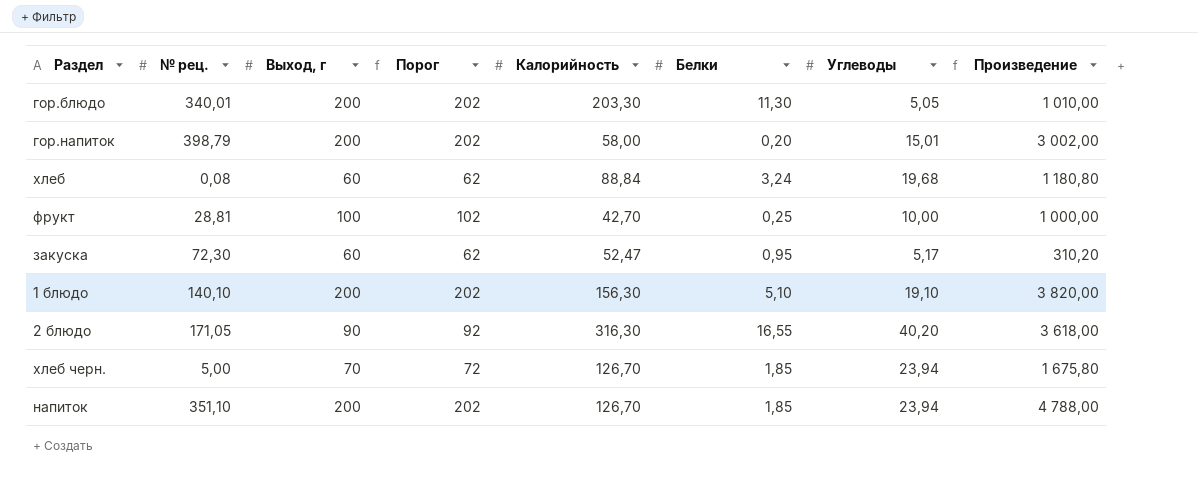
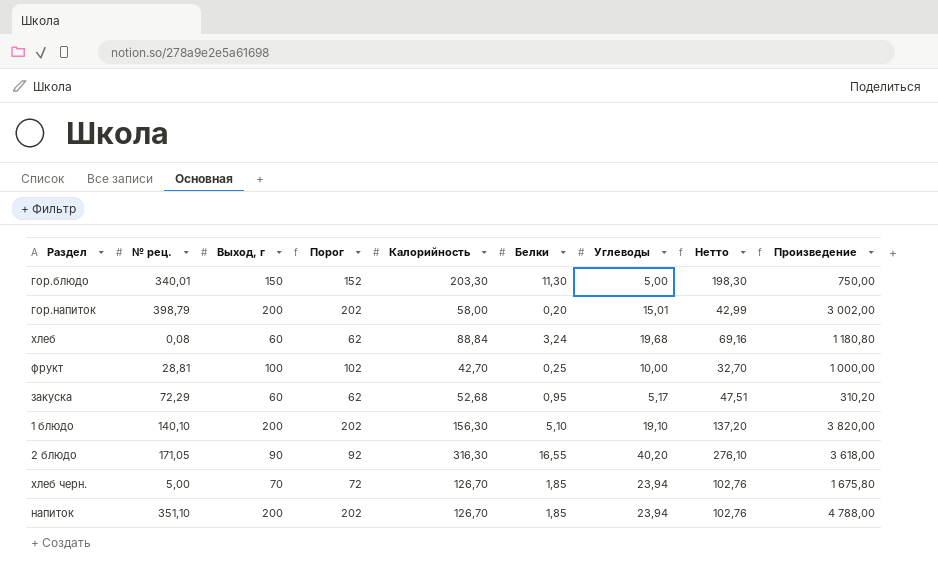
column Нетто | formula: none -> [Калорийность] - [Углеводы]
гор.блюдо | Выход, г: 200 -> 150
гор.блюдо | Порог: 202 -> 152
гор.блюдо | Углеводы: 5,05 -> 5,00
гор.блюдо | Произведение: 1 010,00 -> 750,00
закуска | № рец.: 72,30 -> 72,29
закуска | Калорийность: 52,47 -> 52,68

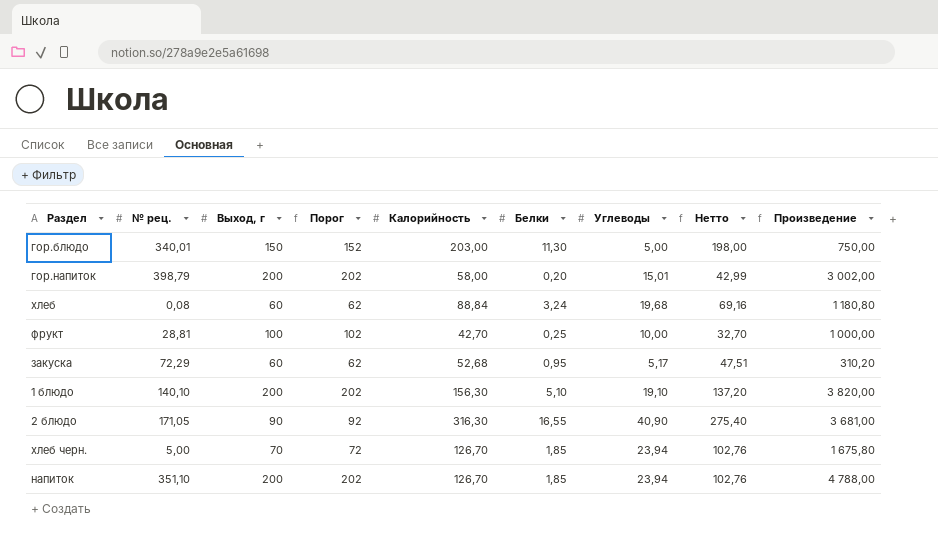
гор.блюдо | Калорийность: 203,30 -> 203,00
гор.блюдо | Нетто: 198,30 -> 198,00
2 блюдо | Углеводы: 40,20 -> 40,90
2 блюдо | Нетто: 276,10 -> 275,40
2 блюдо | Произведение: 3 618,00 -> 3 681,00

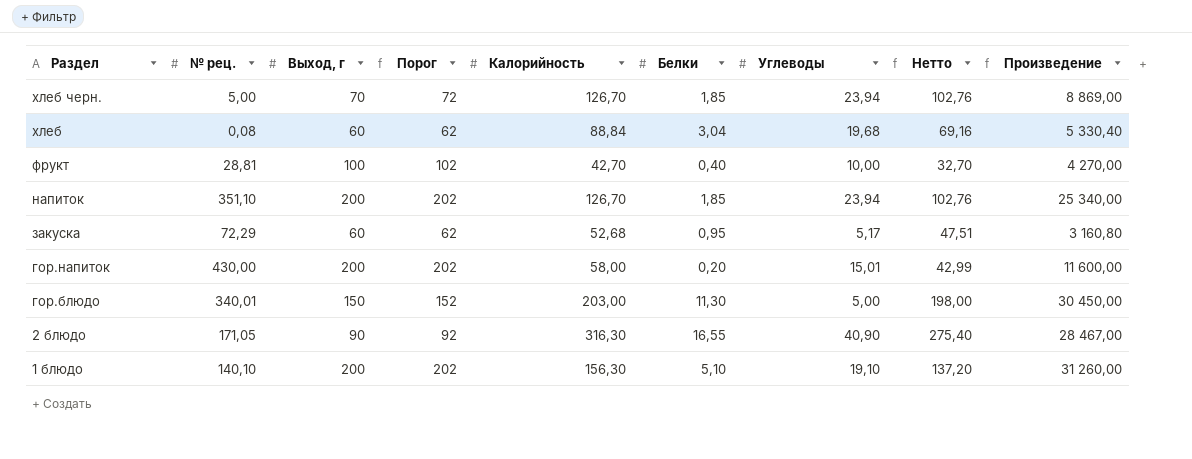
row order: none -> Раздел descending
column Произведение | formula: [Выход, г] * [Углеводы] -> [Выход, г] * [Калорийность]
хлеб | Белки: 3,24 -> 3,04
фрукт | Белки: 0,25 -> 0,40
гор.напиток | № рец.: 398,79 -> 430,00

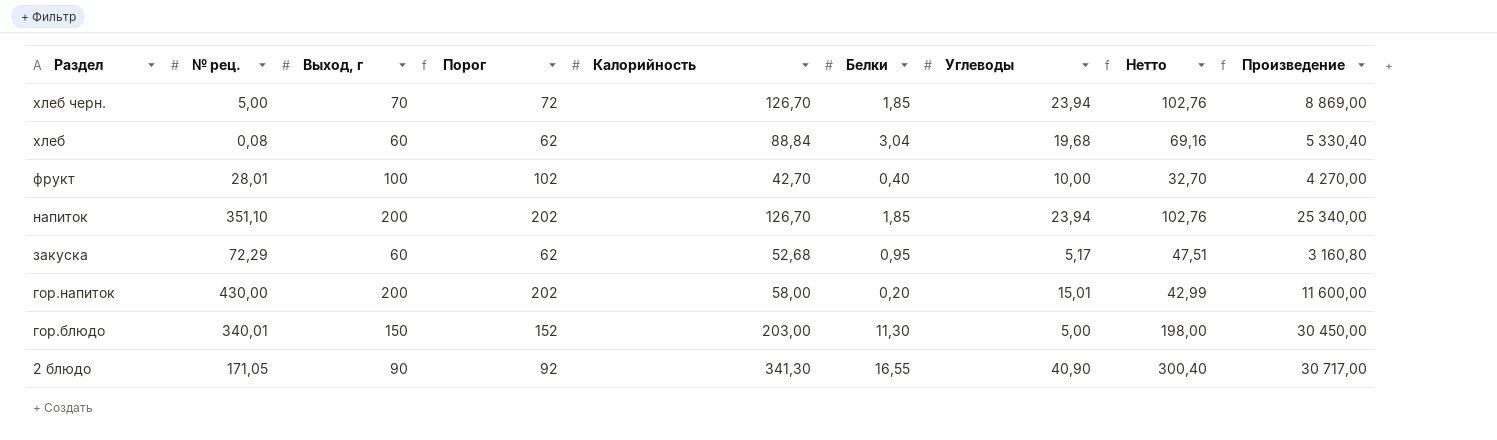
row 1 блюдо: 140,10 | 200 | 202 | 156,30 | 5,10 | 19,10 | 137,20 | 31 260,00 -> none
фрукт | № рец.: 28,81 -> 28,01
2 блюдо | Калорийность: 316,30 -> 341,30
2 блюдо | Нетто: 275,40 -> 300,40
2 блюдо | Произведение: 28 467,00 -> 30 717,00

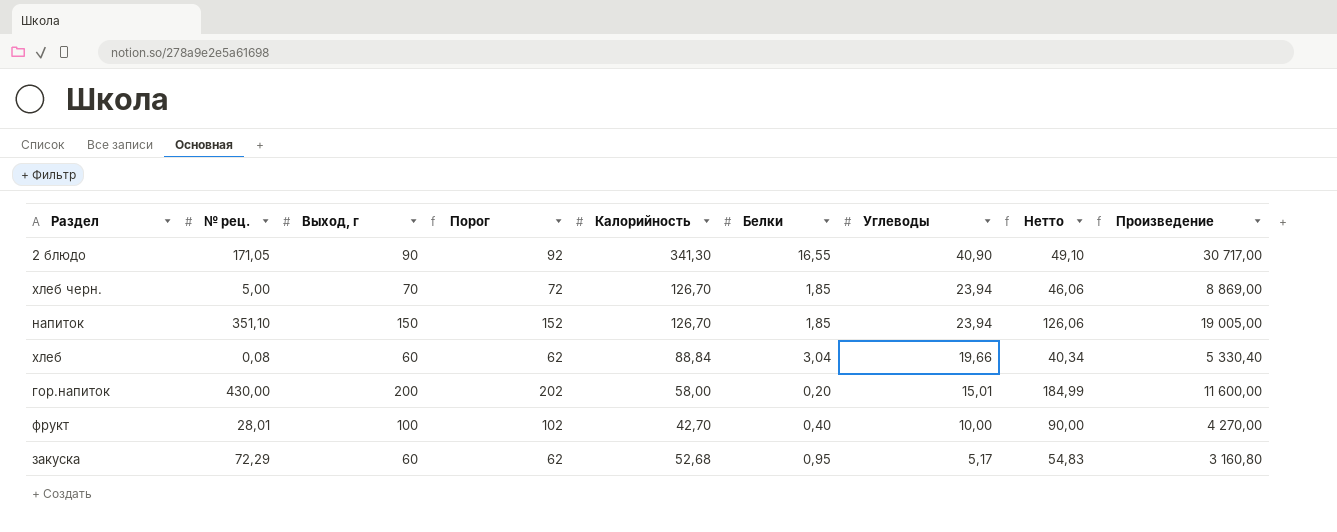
row order: Раздел descending -> Углеводы descending
column Нетто | formula: [Калорийность] - [Углеводы] -> [Выход, г] - [Углеводы]
row гор.блюдо: 340,01 | 150 | 152 | 203,00 | 11,30 | 5,00 | 198,00 | 30 450,00 -> none
напиток | Выход, г: 200 -> 150
напиток | Порог: 202 -> 152
напиток | Произведение: 25 340,00 -> 19 005,00
хлеб | Углеводы: 19,68 -> 19,66

